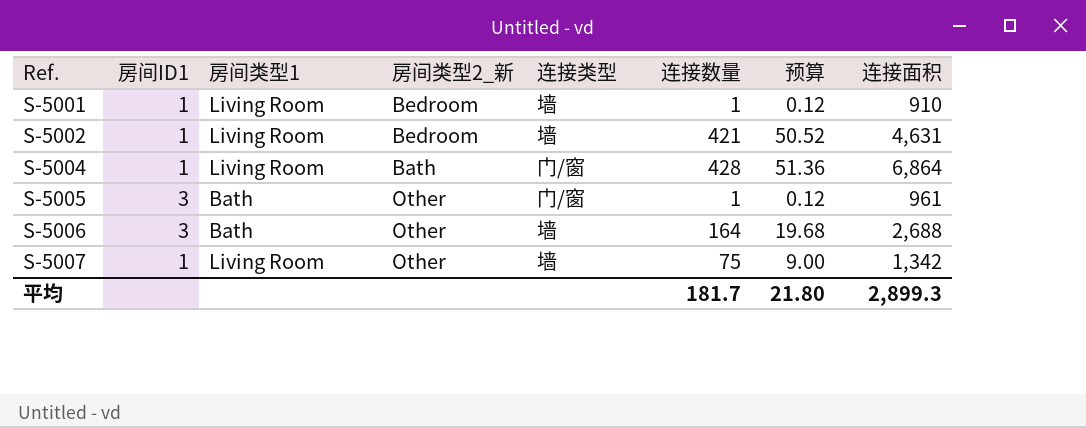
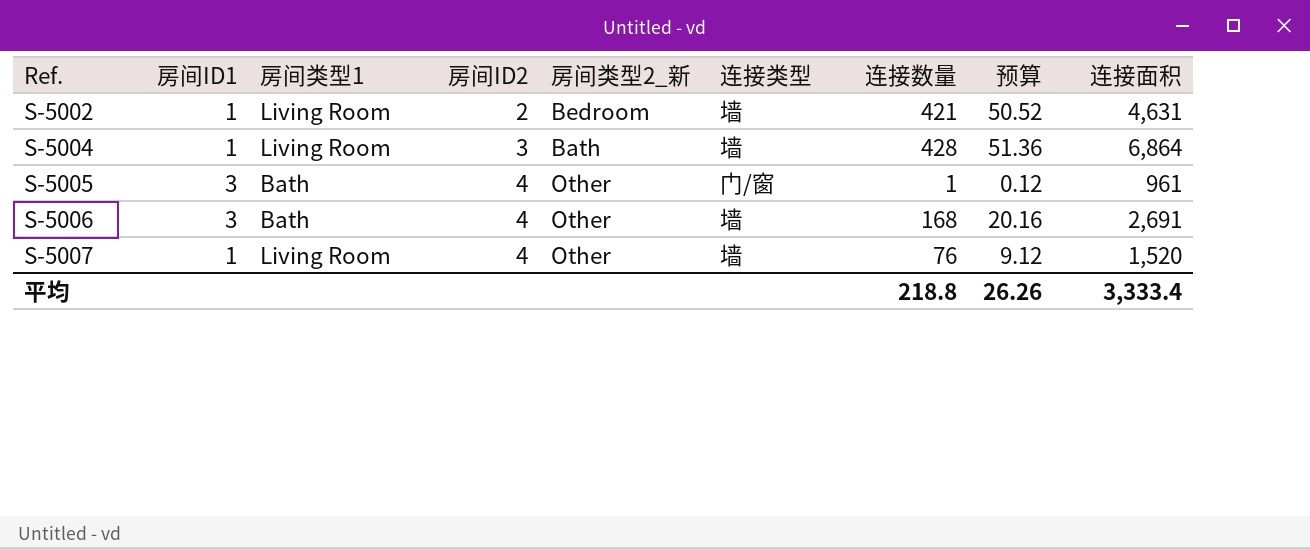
column 房间ID2 | position: none -> 4
row S-5001: 1 | Living Room | Bedroom | 墙 | 1 | 0.12 | 910 -> none
S-5004 | 连接类型: 门/窗 -> 墙
S-5006 | 连接数量: 164 -> 168
S-5006 | 预算: 19.68 -> 20.16
S-5006 | 连接面积: 2,688 -> 2,691
S-5007 | 连接数量: 75 -> 76
S-5007 | 预算: 9.00 -> 9.12
S-5007 | 连接面积: 1,342 -> 1,520
平均 | 连接数量: 181.7 -> 218.8
平均 | 预算: 21.80 -> 26.26
平均 | 连接面积: 2,899.3 -> 3,333.4

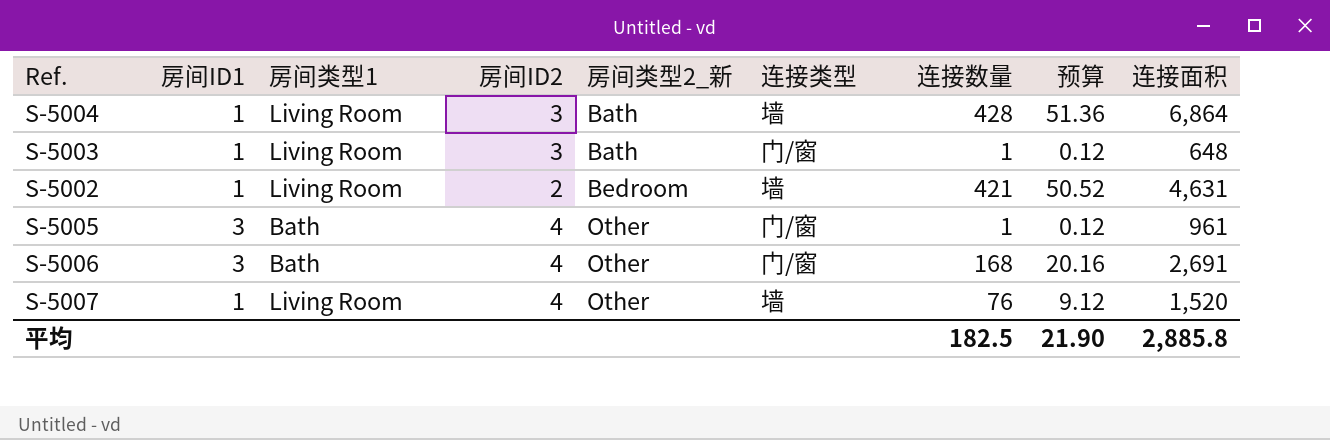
row order: Ref. ascending -> 房间类型2_新 ascending
row S-5003: none -> 1 | Living Room | 3 | Bath | 门/窗 | 1 | 0.12 | 648
S-5006 | 连接类型: 墙 -> 门/窗
平均 | 连接数量: 218.8 -> 182.5
平均 | 预算: 26.26 -> 21.90
平均 | 连接面积: 3,333.4 -> 2,885.8

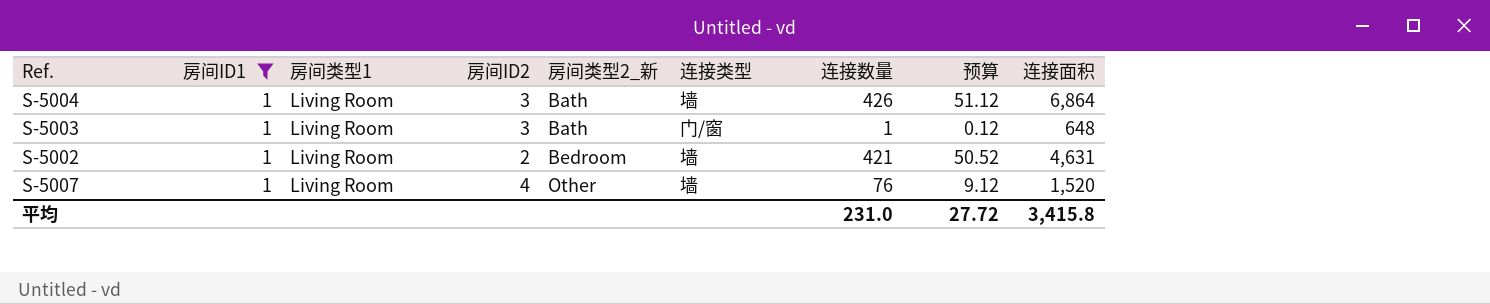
filter: none -> 房间ID1 = 1
S-5004 | 连接数量: 428 -> 426
S-5004 | 预算: 51.36 -> 51.12
平均 | 连接数量: 182.5 -> 231.0
平均 | 预算: 21.90 -> 27.72
平均 | 连接面积: 2,885.8 -> 3,415.8

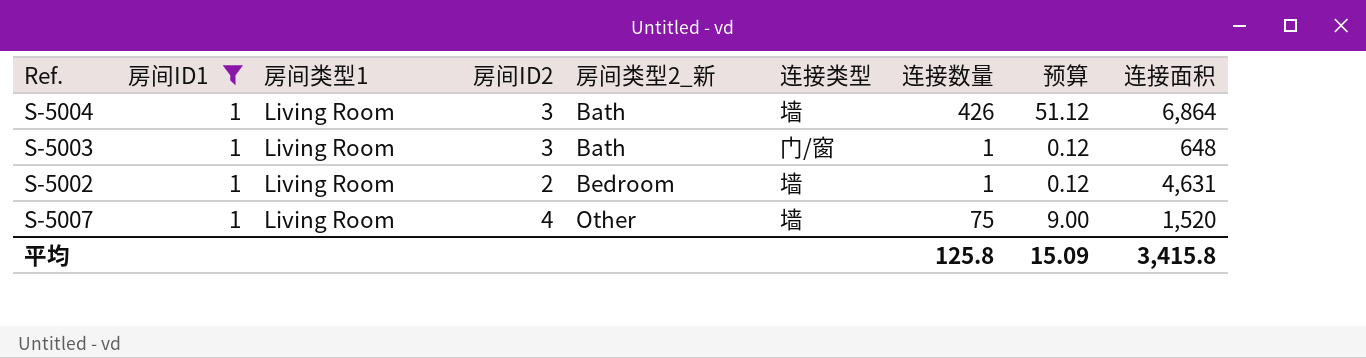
S-5002 | 连接数量: 421 -> 1
S-5002 | 预算: 50.52 -> 0.12
S-5007 | 连接数量: 76 -> 75
S-5007 | 预算: 9.12 -> 9.00
平均 | 连接数量: 231.0 -> 125.8
平均 | 预算: 27.72 -> 15.09

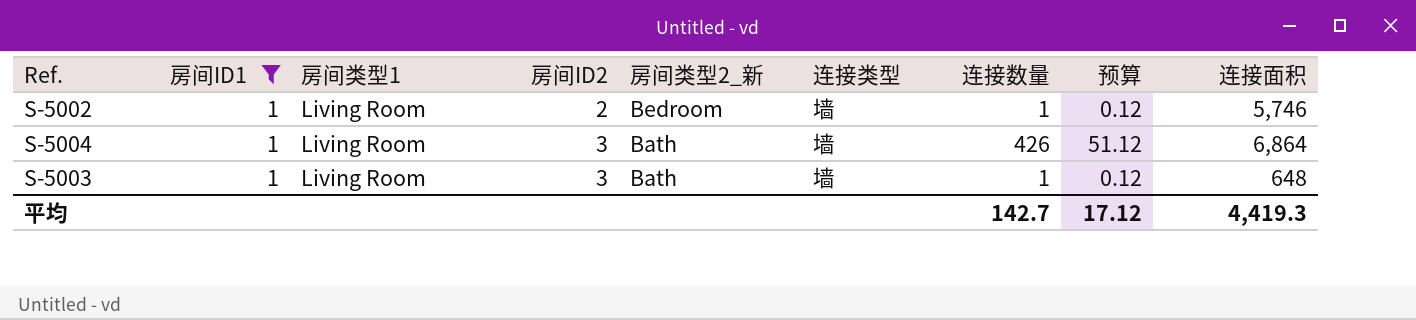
row order: 房间类型2_新 ascending -> 房间ID2 ascending
row S-5007: 1 | Living Room | 4 | Other | 墙 | 75 | 9.00 | 1,520 -> none
S-5002 | 连接面积: 4,631 -> 5,746
S-5003 | 连接类型: 门/窗 -> 墙
平均 | 连接数量: 125.8 -> 142.7
平均 | 预算: 15.09 -> 17.12
平均 | 连接面积: 3,415.8 -> 4,419.3

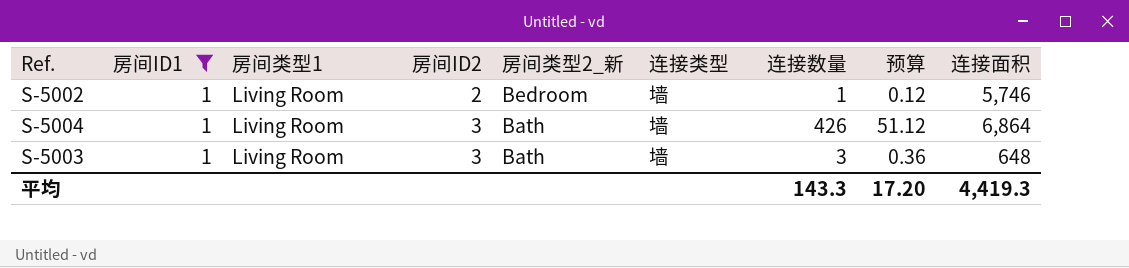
S-5003 | 连接数量: 1 -> 3
S-5003 | 预算: 0.12 -> 0.36
平均 | 连接数量: 142.7 -> 143.3
平均 | 预算: 17.12 -> 17.20

